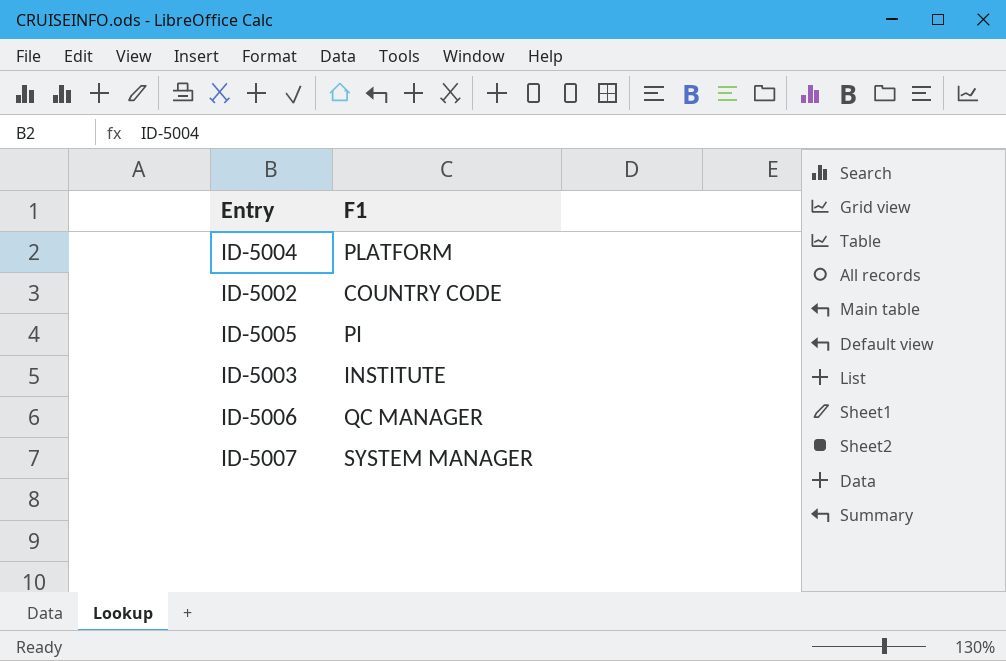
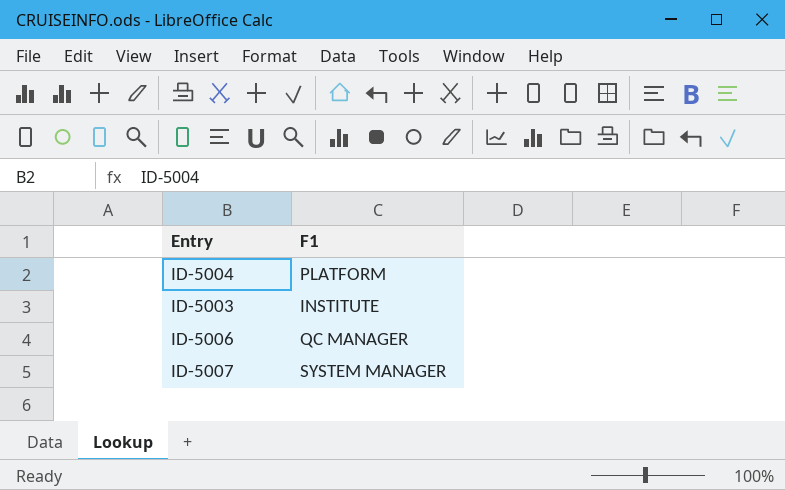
row ID-5002: COUNTRY CODE -> none
row ID-5005: PI -> none

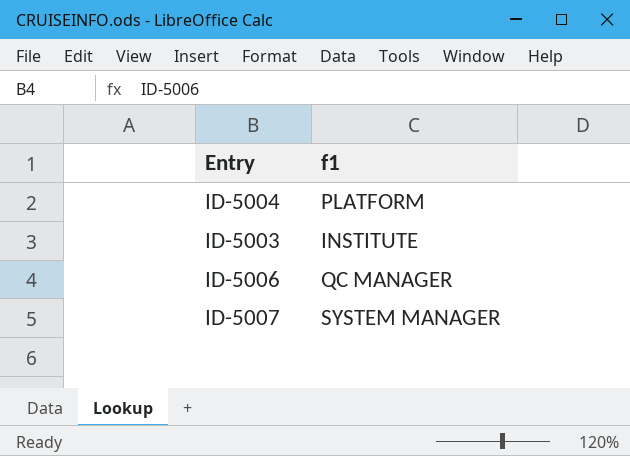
column name: F1 -> f1

